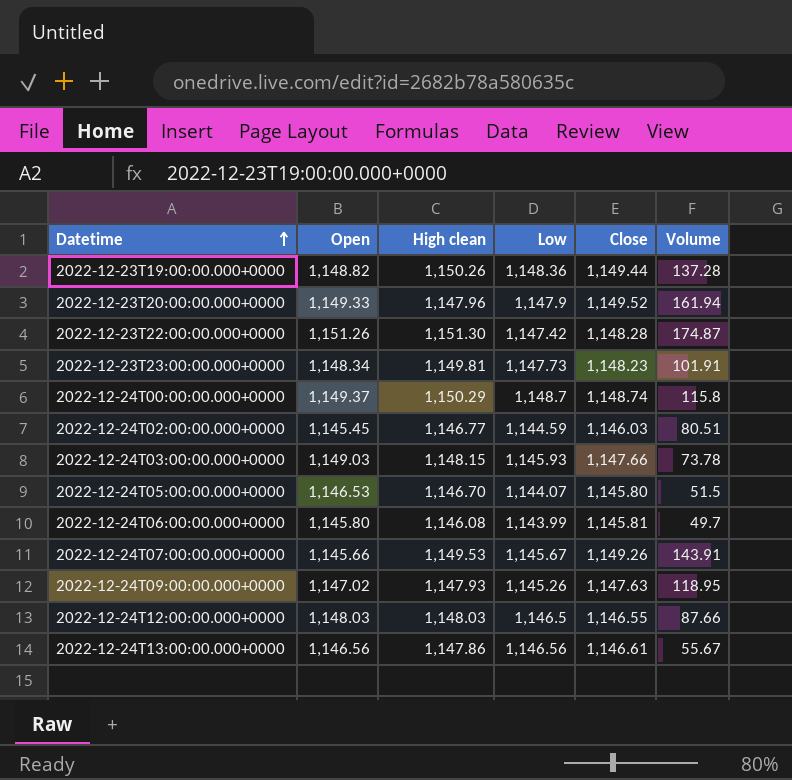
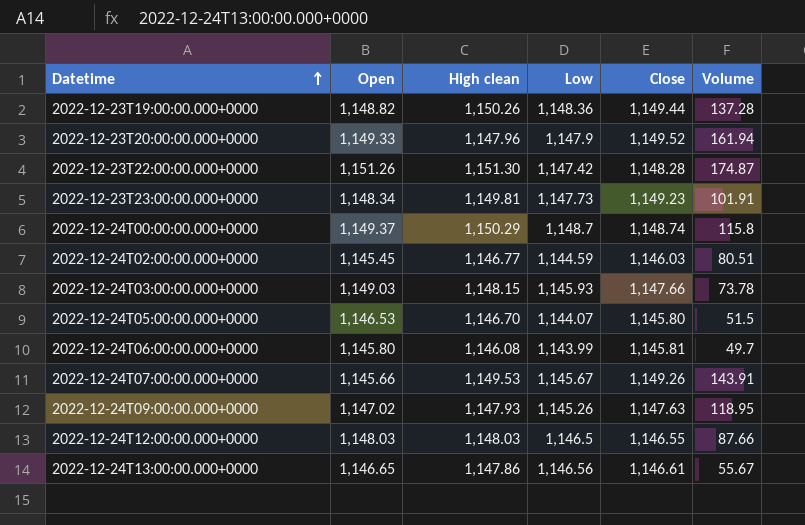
2022-12-23T23:00:00.000+0000 | Close: 1,148.23 -> 1,149.23
2022-12-24T13:00:00.000+0000 | Open: 1,146.56 -> 1,146.65

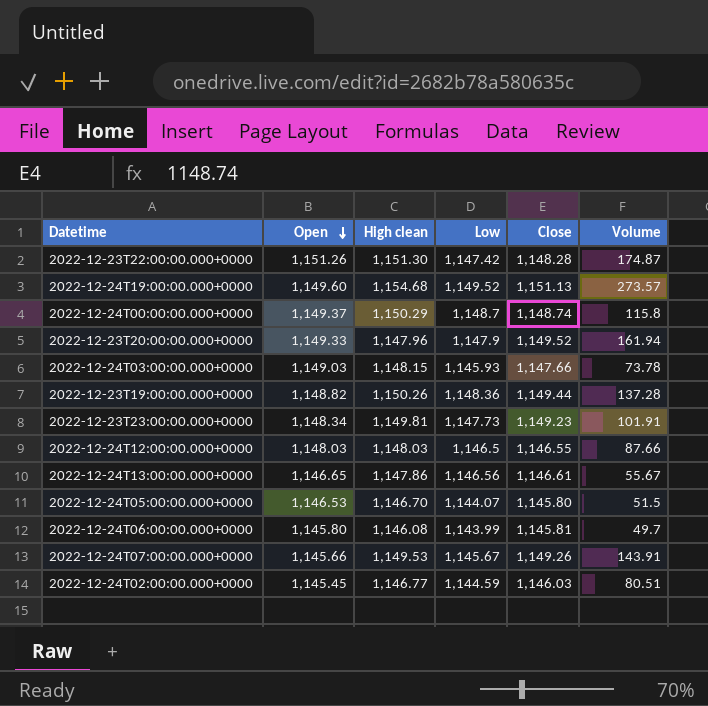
row order: Datetime ascending -> Open descending
row 2022-12-24T09:00:00.000+0000: 1,147.02 | 1,147.93 | 1,145.26 | 1,147.63 | 118.95 -> none
row 2022-12-24T19:00:00.000+0000: none -> 1,149.60 | 1,154.68 | 1,149.52 | 1,151.13 | 273.57

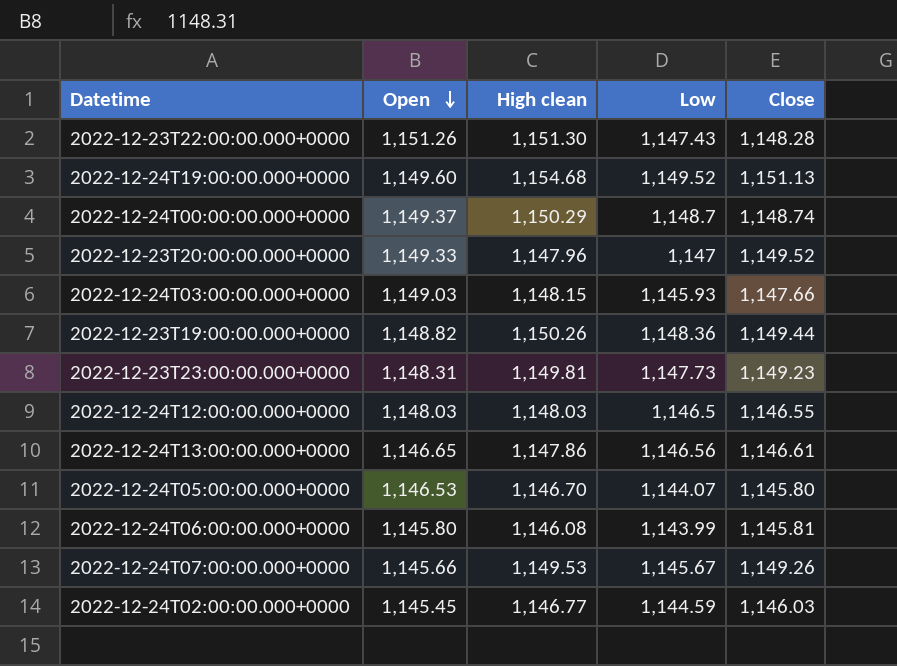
column Volume | position: 6 -> none
2022-12-23T22:00:00.000+0000 | Low: 1,147.42 -> 1,147.43
2022-12-23T20:00:00.000+0000 | Low: 1,147.9 -> 1,147
2022-12-23T23:00:00.000+0000 | Open: 1,148.34 -> 1,148.31

